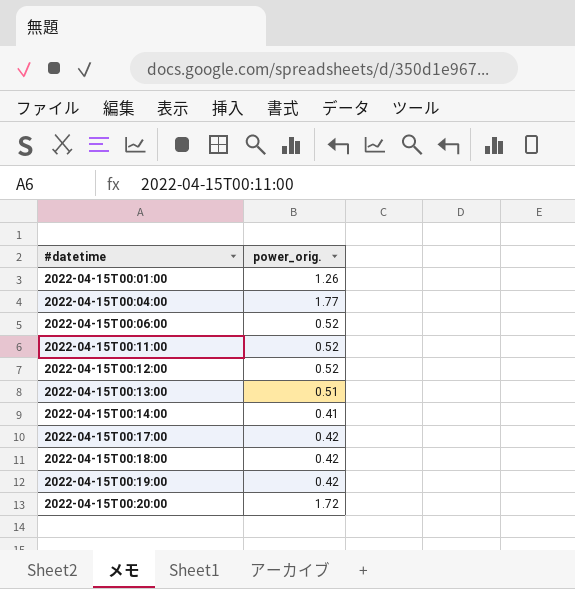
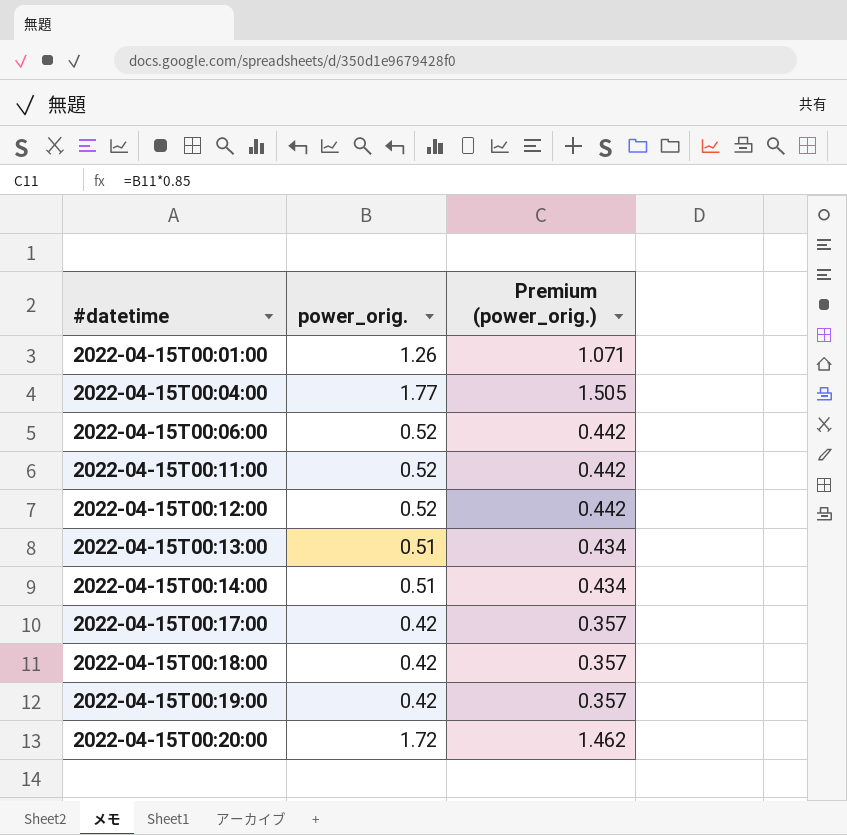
column Premium (power_orig.) | formula: none -> [power_orig.] * 0.85
2022-04-15T00:14:00 | power_orig.: 0.41 -> 0.51

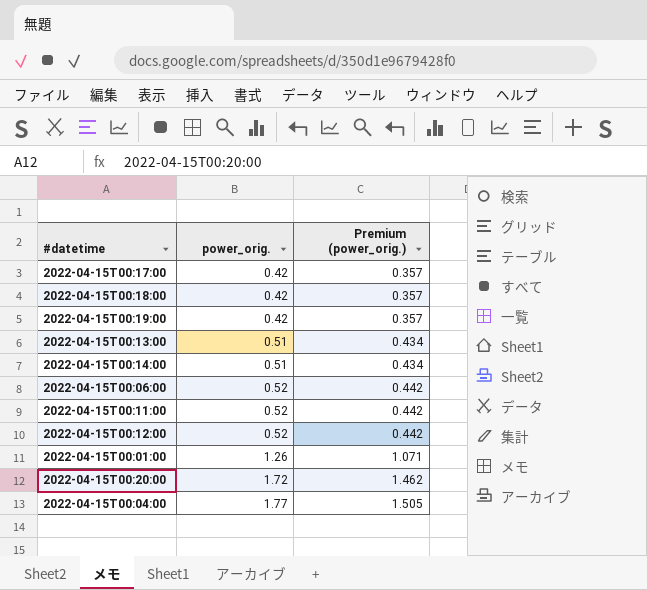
row order: #datetime ascending -> power_orig. ascending

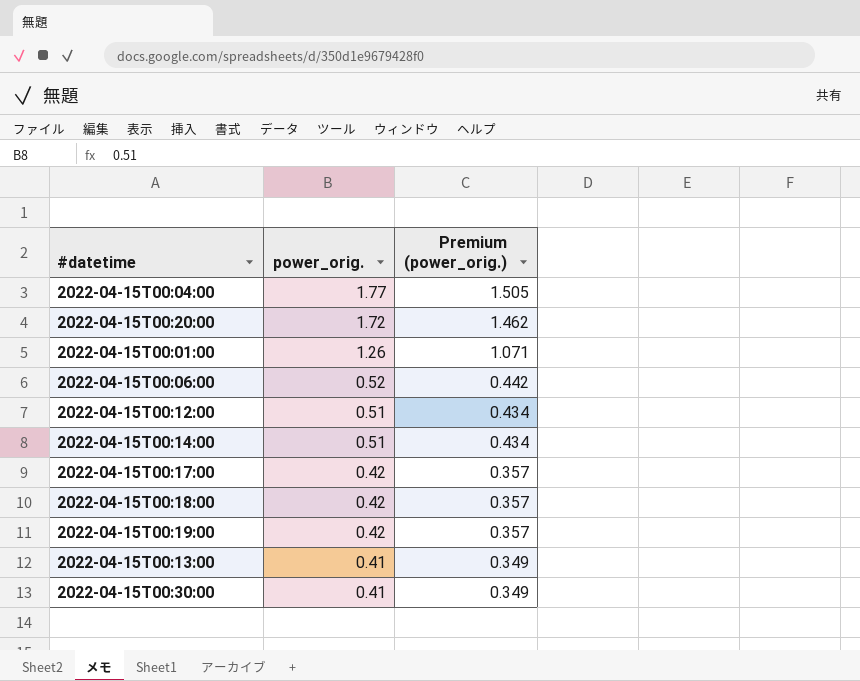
row order: power_orig. ascending -> power_orig. descending
row 2022-04-15T00:11:00: 0.52 | 0.442 -> none
2022-04-15T00:12:00 | power_orig.: 0.52 -> 0.51
2022-04-15T00:12:00 | Premium (power_orig.): 0.442 -> 0.434
2022-04-15T00:13:00 | power_orig.: 0.51 -> 0.41
2022-04-15T00:13:00 | Premium (power_orig.): 0.434 -> 0.349
row 2022-04-15T00:30:00: none -> 0.41 | 0.349

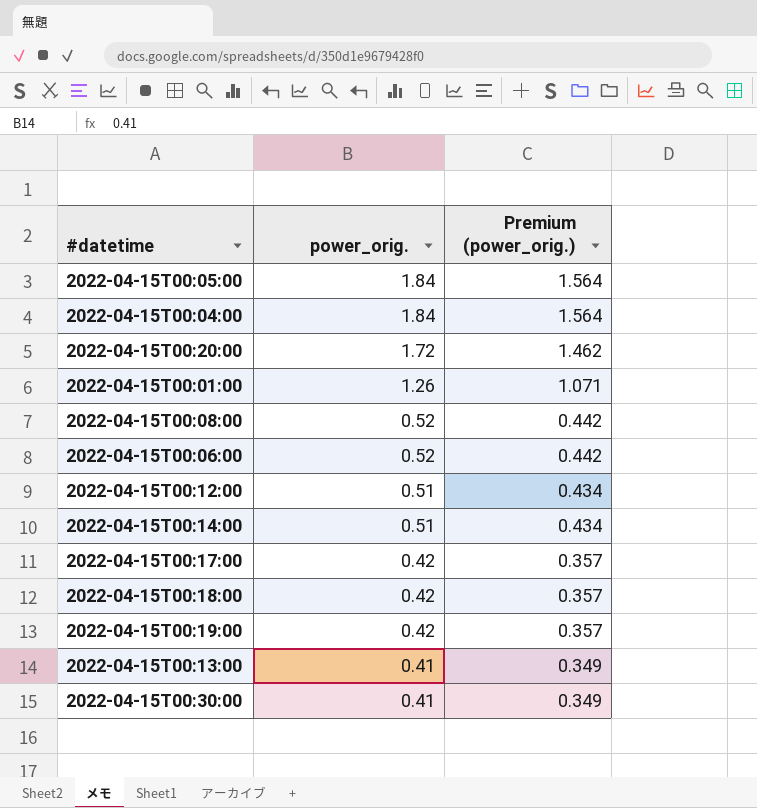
row 2022-04-15T00:05:00: none -> 1.84 | 1.564
2022-04-15T00:04:00 | power_orig.: 1.77 -> 1.84
2022-04-15T00:04:00 | Premium (power_orig.): 1.505 -> 1.564
row 2022-04-15T00:08:00: none -> 0.52 | 0.442

